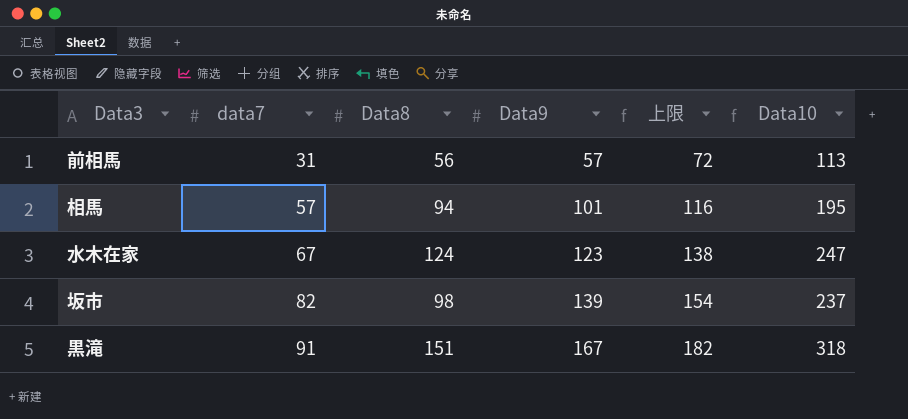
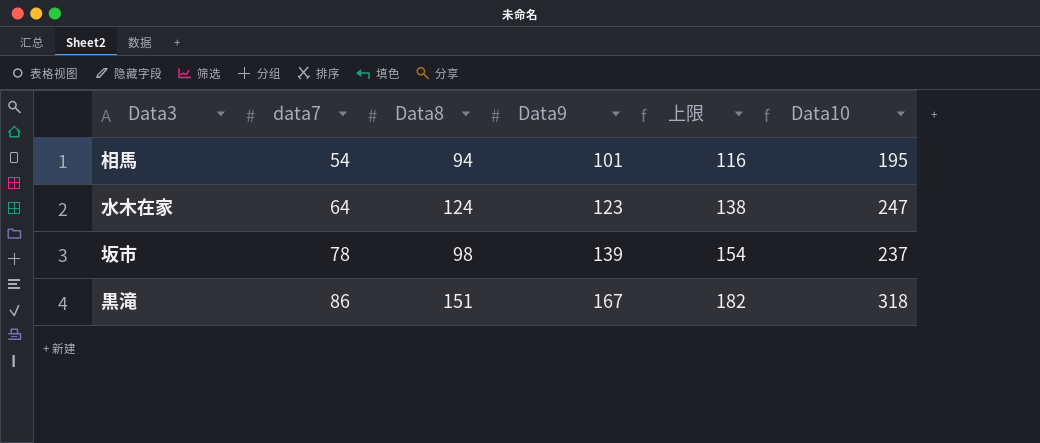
row 前相馬: 31 | 56 | 57 | 72 | 113 -> none
相馬 | data7: 57 -> 54
水木在家 | data7: 67 -> 64
坂市 | data7: 82 -> 78
黒滝 | data7: 91 -> 86

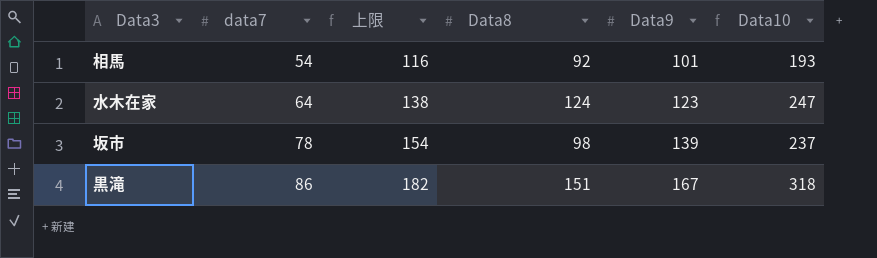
column 上限 | position: 5 -> 3
相馬 | Data8: 94 -> 92
相馬 | Data10: 195 -> 193

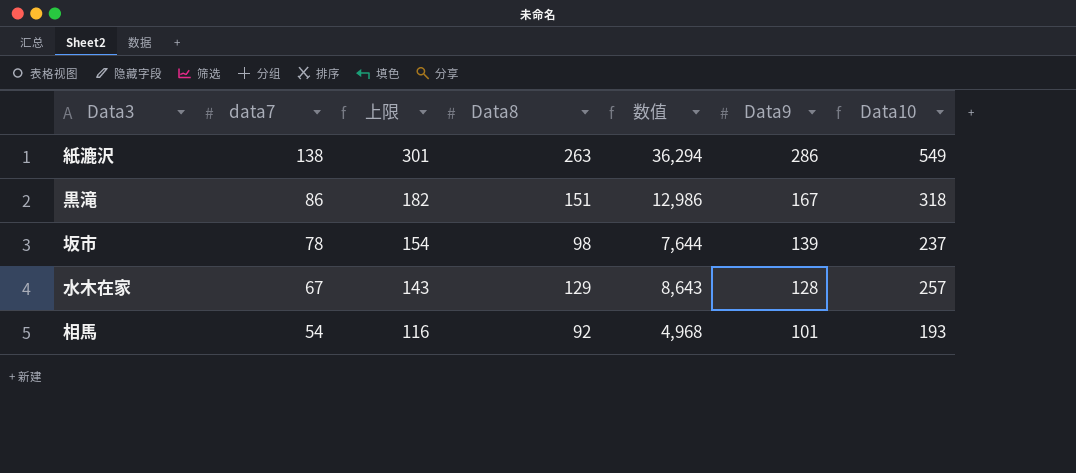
row order: data7 ascending -> data7 descending
column 数值 | formula: none -> [data7] * [Data8]
row 紙漉沢: none -> 138 | 301 | 263 | 36,294 | 286 | 549
水木在家 | data7: 64 -> 67
水木在家 | 上限: 138 -> 143
水木在家 | Data8: 124 -> 129
水木在家 | Data9: 123 -> 128
水木在家 | Data10: 247 -> 257

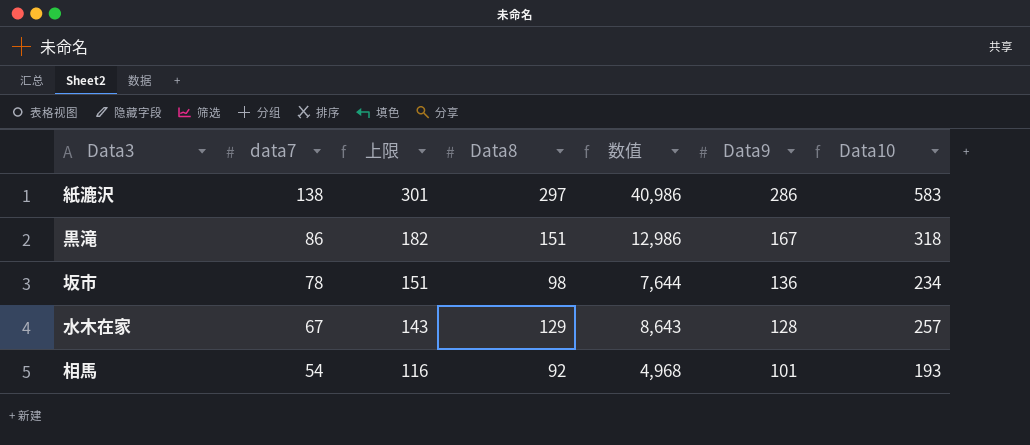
紙漉沢 | Data8: 263 -> 297
紙漉沢 | 数值: 36,294 -> 40,986
紙漉沢 | Data10: 549 -> 583
坂市 | 上限: 154 -> 151
坂市 | Data9: 139 -> 136
坂市 | Data10: 237 -> 234

